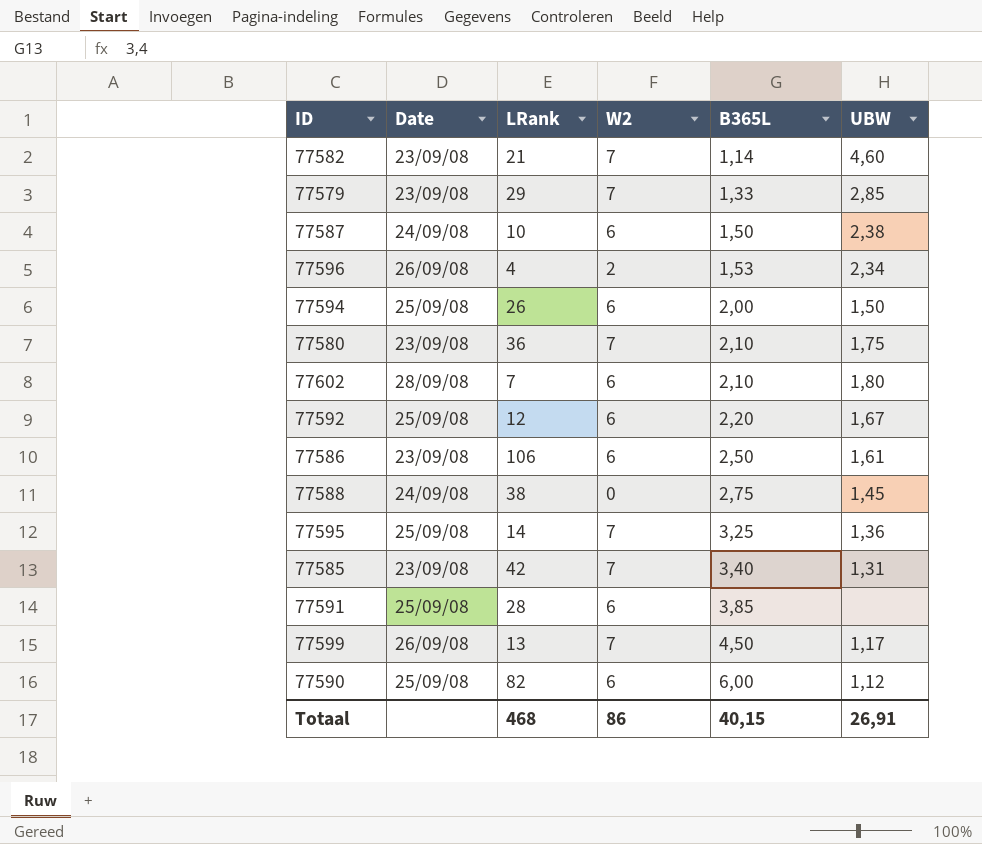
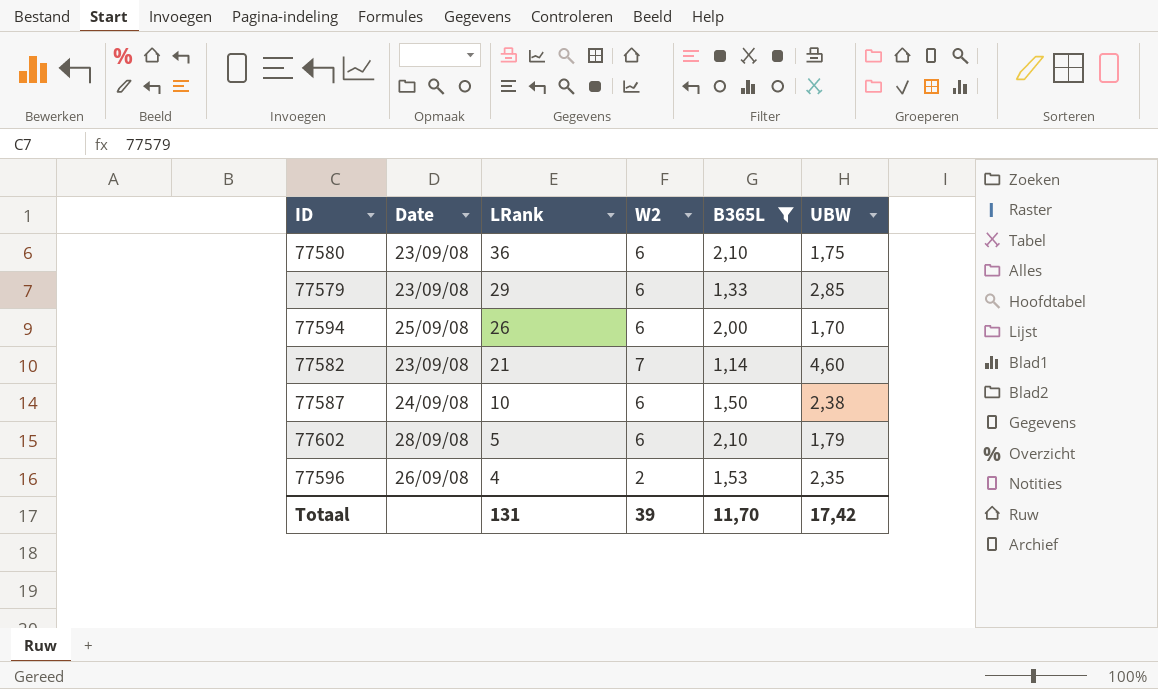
filter: none -> B365L <= 2,10
row order: B365L ascending -> LRank descending
77580 | W2: 7 -> 6
77579 | W2: 7 -> 6
77594 | UBW: 1,50 -> 1,70
77602 | LRank: 7 -> 5
77602 | UBW: 1,80 -> 1,79
77596 | UBW: 2,34 -> 2,35
Totaal | LRank: 468 -> 131
Totaal | W2: 86 -> 39
Totaal | B365L: 40,15 -> 11,70
Totaal | UBW: 26,91 -> 17,42

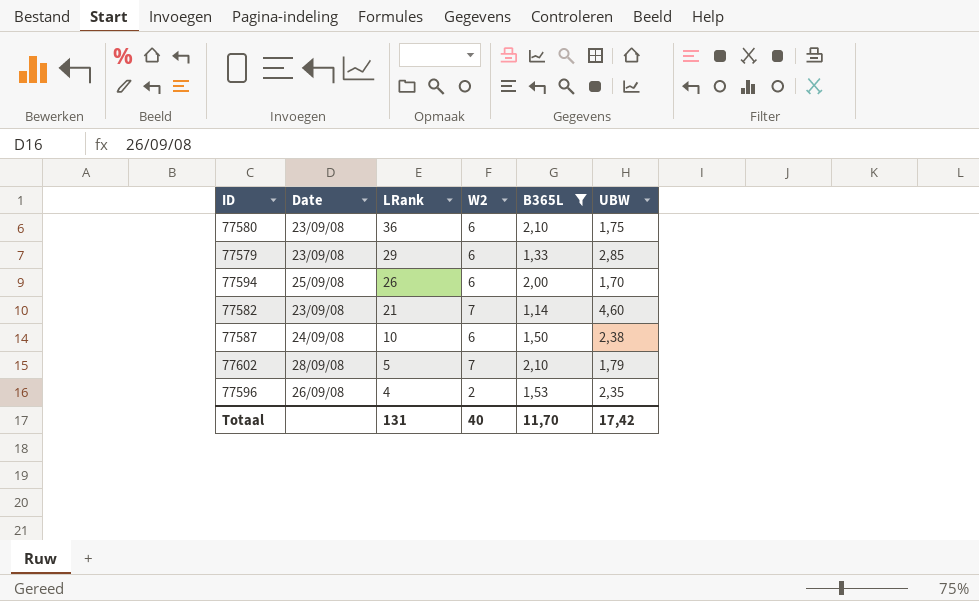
77602 | W2: 6 -> 7
Totaal | W2: 39 -> 40

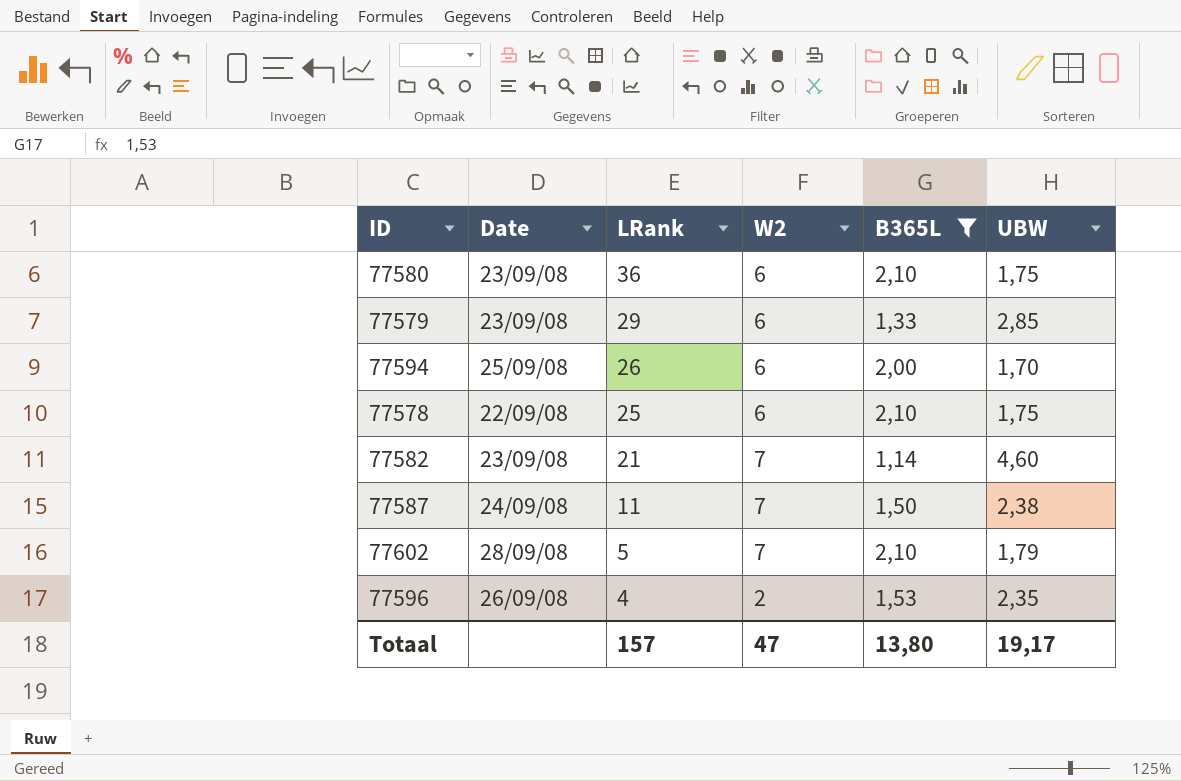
row 77578: none -> 22/09/08 | 25 | 6 | 2,10 | 1,75
77587 | LRank: 10 -> 11
77587 | W2: 6 -> 7
Totaal | LRank: 131 -> 157
Totaal | W2: 40 -> 47
Totaal | B365L: 11,70 -> 13,80
Totaal | UBW: 17,42 -> 19,17

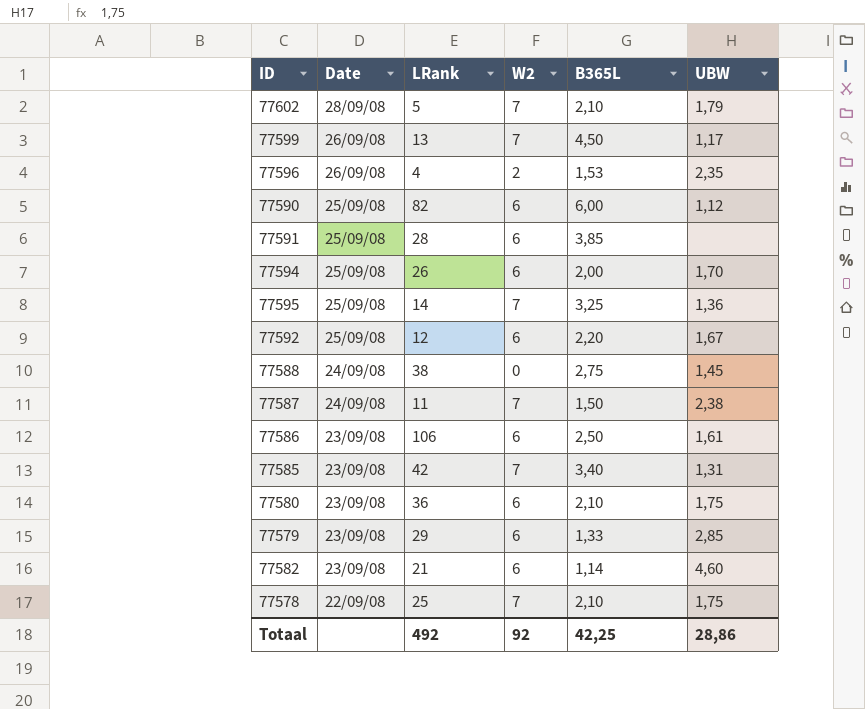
filter: B365L <= 2,10 -> none
row order: LRank descending -> Date descending
77582 | W2: 7 -> 6
77578 | W2: 6 -> 7
Totaal | LRank: 157 -> 492
Totaal | W2: 47 -> 92
Totaal | B365L: 13,80 -> 42,25
Totaal | UBW: 19,17 -> 28,86

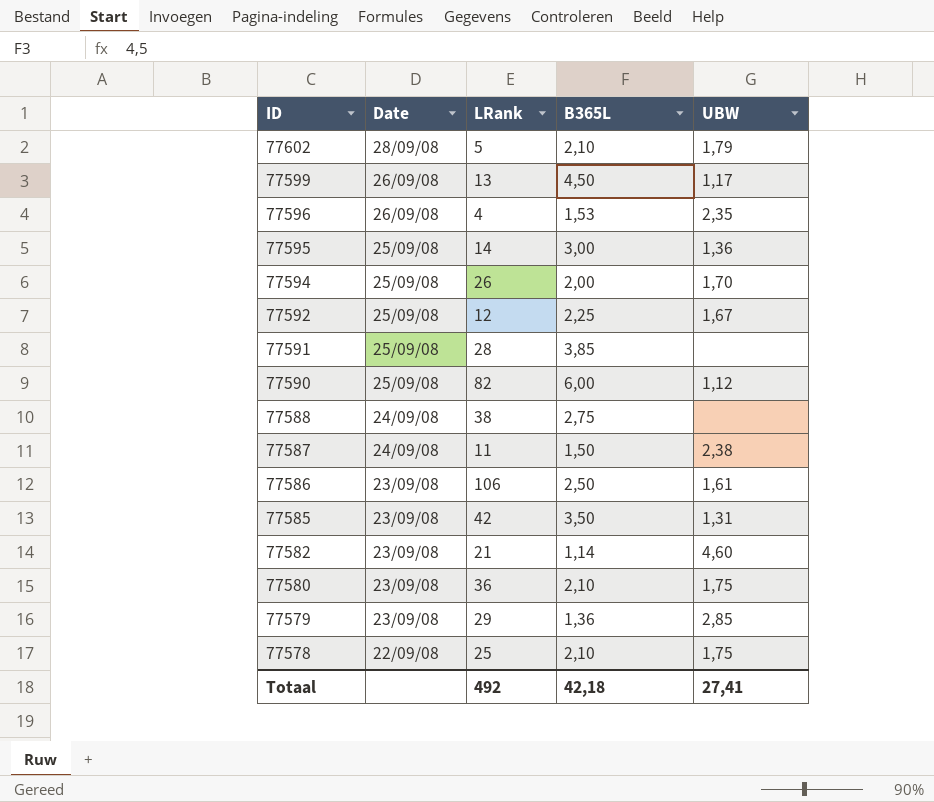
row order: Date descending -> ID descending
column W2 | position: 4 -> none
77595 | B365L: 3,25 -> 3,00
77592 | B365L: 2,20 -> 2,25
77588 | UBW: 1,45 -> none
77585 | B365L: 3,40 -> 3,50
77579 | B365L: 1,33 -> 1,36
Totaal | B365L: 42,25 -> 42,18
Totaal | UBW: 28,86 -> 27,41

